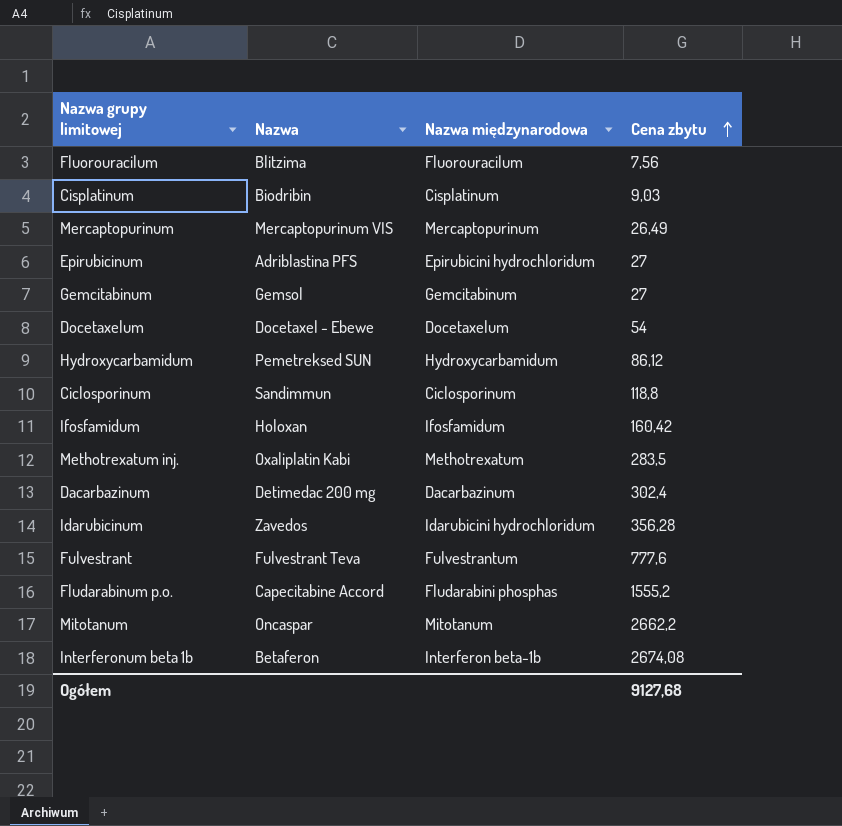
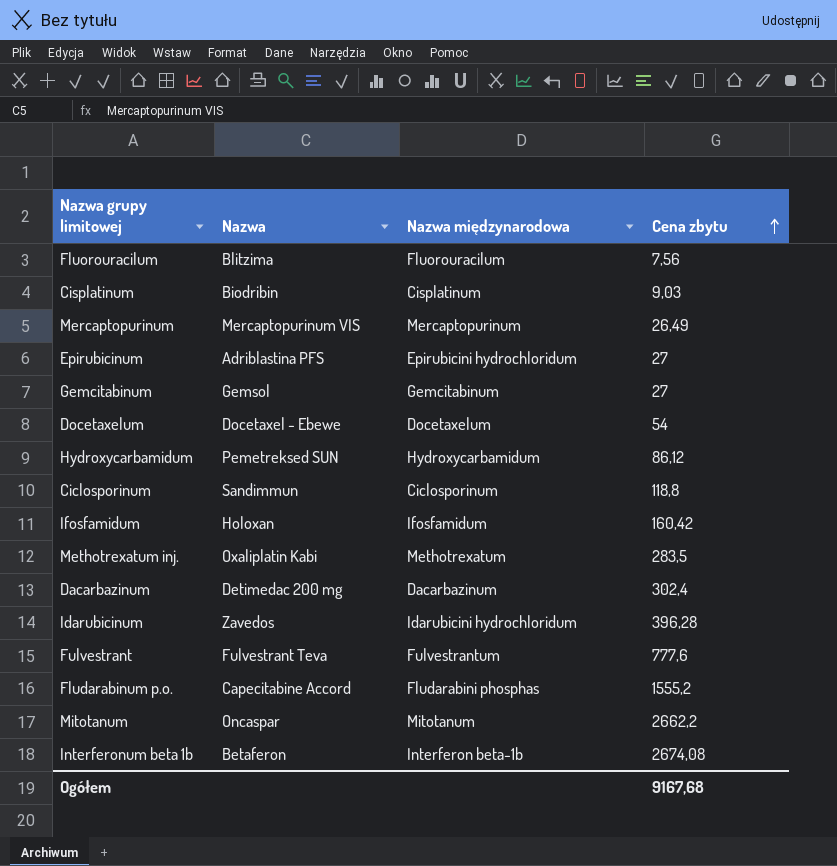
Idarubicinum | Cena zbytu: 356,28 -> 396,28
Ogółem | Cena zbytu: 9127,68 -> 9167,68

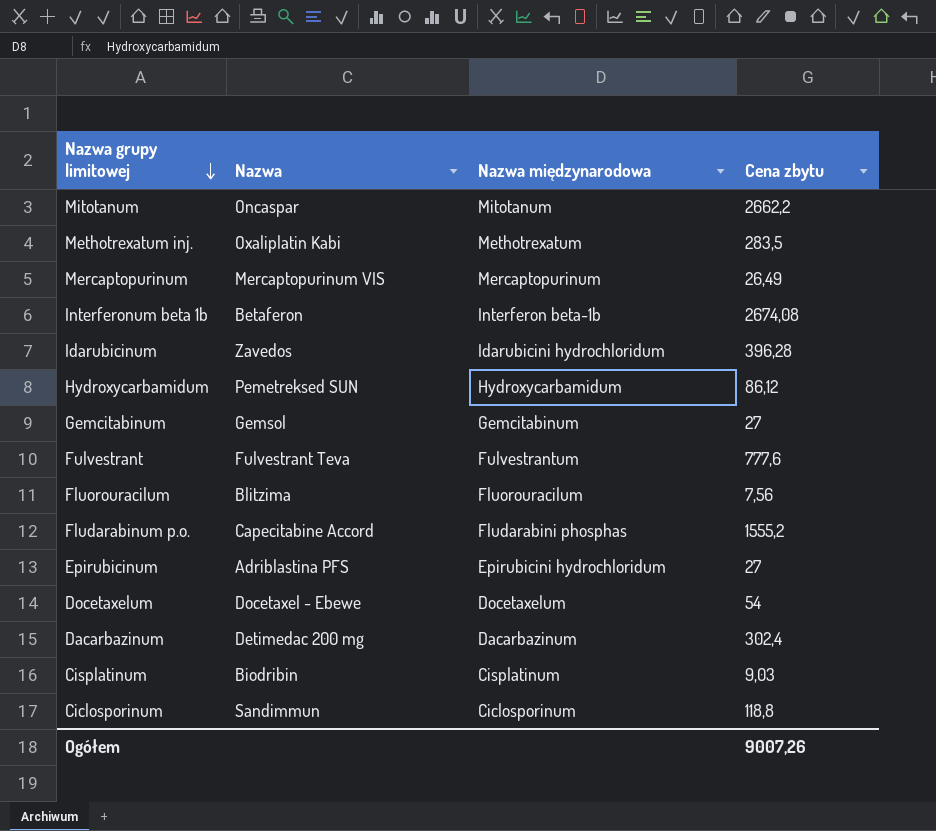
row order: Cena zbytu ascending -> Nazwa grupy limitowej descending
row Ifosfamidum: Holoxan | Ifosfamidum | 160,42 -> none
Ogółem | Cena zbytu: 9167,68 -> 9007,26

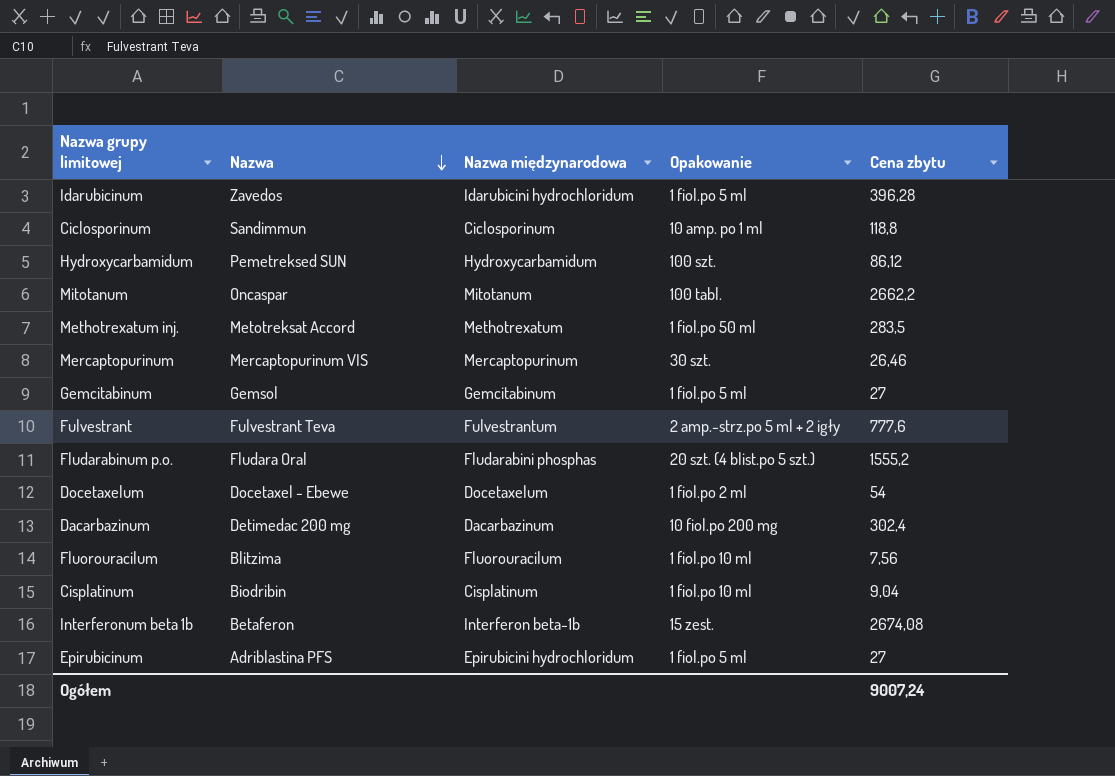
row order: Nazwa grupy limitowej descending -> Nazwa descending
column Opakowanie | position: none -> 4
Methotrexatum inj. | Nazwa: Oxaliplatin Kabi -> Metotreksat Accord
Mercaptopurinum | Cena zbytu: 26,49 -> 26,46
Fludarabinum p.o. | Nazwa: Capecitabine Accord -> Fludara Oral
Cisplatinum | Cena zbytu: 9,03 -> 9,04
Ogółem | Cena zbytu: 9007,26 -> 9007,24

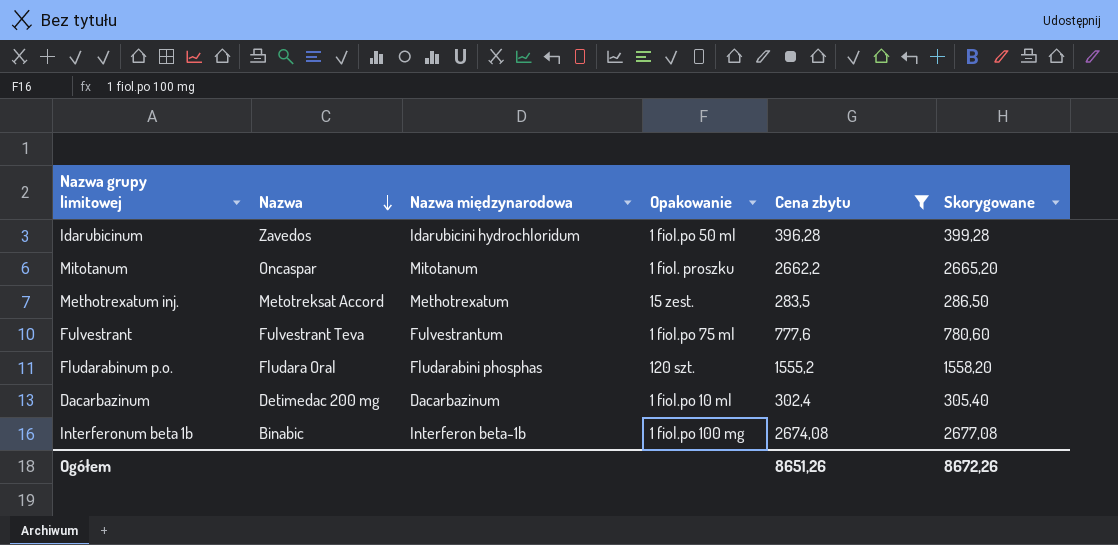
filter: none -> Cena zbytu >= 283,5
column Skorygowane | formula: none -> [Cena zbytu] + 3
Idarubicinum | Opakowanie: 1 fiol.po 5 ml -> 1 fiol.po 50 ml
Mitotanum | Opakowanie: 100 tabl. -> 1 fiol. proszku
Methotrexatum inj. | Opakowanie: 1 fiol.po 50 ml -> 15 zest.
Fulvestrant | Opakowanie: 2 amp.-strz.po 5 ml + 2 igły -> 1 fiol.po 75 ml
Fludarabinum p.o. | Opakowanie: 20 szt. (4 blist.po 5 szt.) -> 120 szt.
Dacarbazinum | Opakowanie: 10 fiol.po 200 mg -> 1 fiol.po 10 ml
Interferonum beta 1b | Nazwa: Betaferon -> Binabic
Interferonum beta 1b | Opakowanie: 15 zest. -> 1 fiol.po 100 mg
Ogółem | Cena zbytu: 9007,24 -> 8651,26

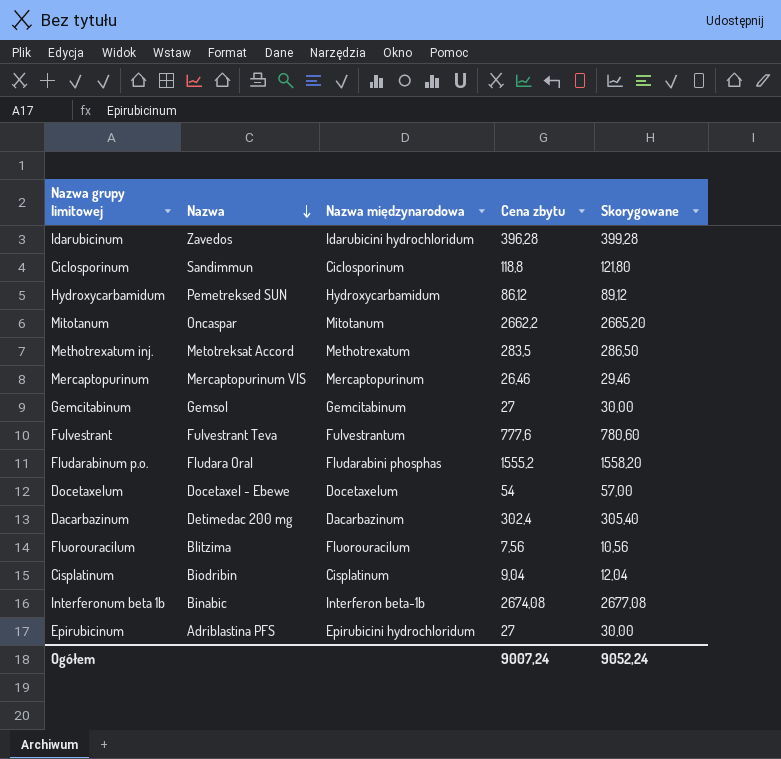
filter: Cena zbytu >= 283,5 -> none
column Opakowanie | position: 4 -> none
Ogółem | Cena zbytu: 8651,26 -> 9007,24
Ogółem | Skorygowane: 8672,26 -> 9052,24

